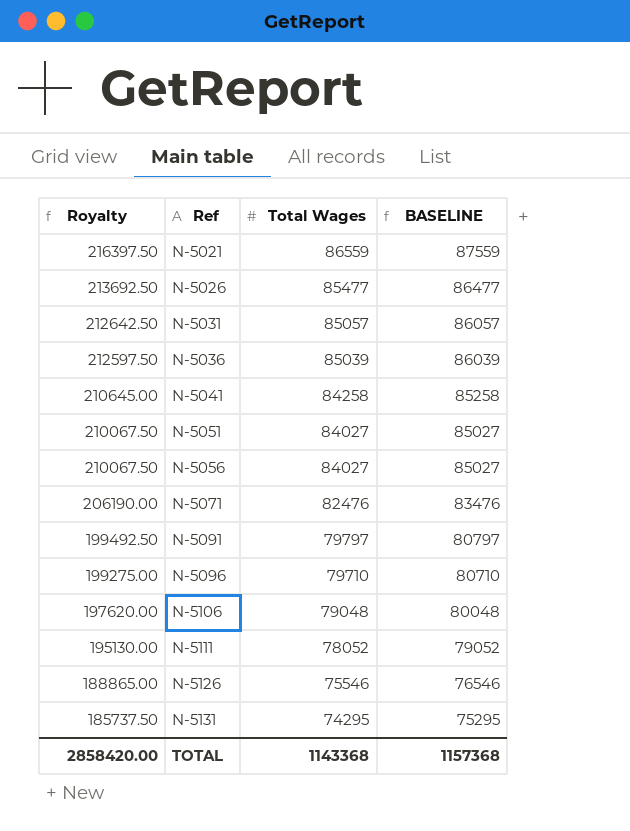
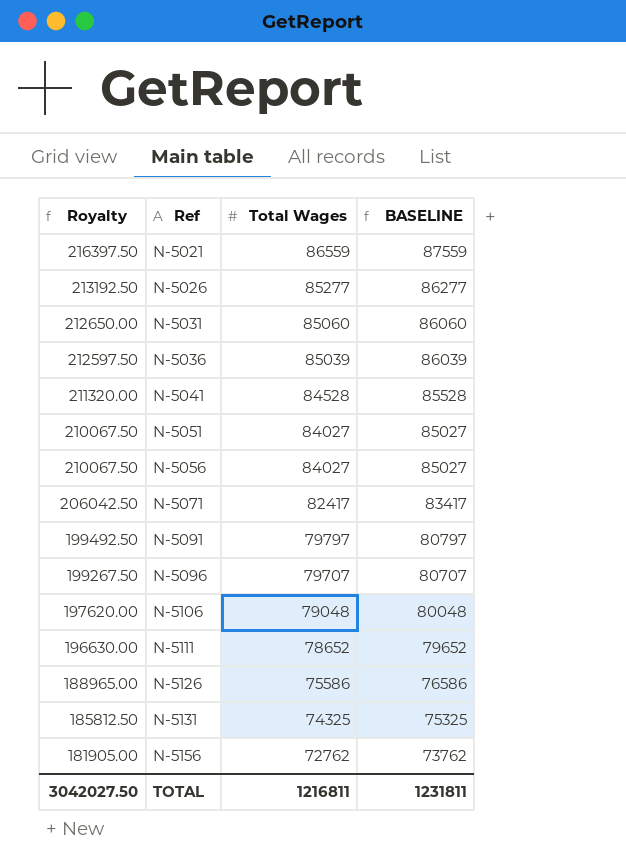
N-5026 | Royalty: 213692.50 -> 213192.50
N-5026 | Total Wages: 85477 -> 85277
N-5026 | BASELINE: 86477 -> 86277
N-5031 | Royalty: 212642.50 -> 212650.00
N-5031 | Total Wages: 85057 -> 85060
N-5031 | BASELINE: 86057 -> 86060
N-5041 | Royalty: 210645.00 -> 211320.00
N-5041 | Total Wages: 84258 -> 84528
N-5041 | BASELINE: 85258 -> 85528
N-5071 | Royalty: 206190.00 -> 206042.50
N-5071 | Total Wages: 82476 -> 82417
N-5071 | BASELINE: 83476 -> 83417
N-5096 | Royalty: 199275.00 -> 199267.50
N-5096 | Total Wages: 79710 -> 79707
N-5096 | BASELINE: 80710 -> 80707
N-5111 | Royalty: 195130.00 -> 196630.00
N-5111 | Total Wages: 78052 -> 78652
N-5111 | BASELINE: 79052 -> 79652
N-5126 | Royalty: 188865.00 -> 188965.00
N-5126 | Total Wages: 75546 -> 75586
N-5126 | BASELINE: 76546 -> 76586
N-5131 | Royalty: 185737.50 -> 185812.50
N-5131 | Total Wages: 74295 -> 74325
N-5131 | BASELINE: 75295 -> 75325
row N-5156: none -> 181905.00 | 72762 | 73762
TOTAL | Royalty: 2858420.00 -> 3042027.50
TOTAL | Total Wages: 1143368 -> 1216811
TOTAL | BASELINE: 1157368 -> 1231811

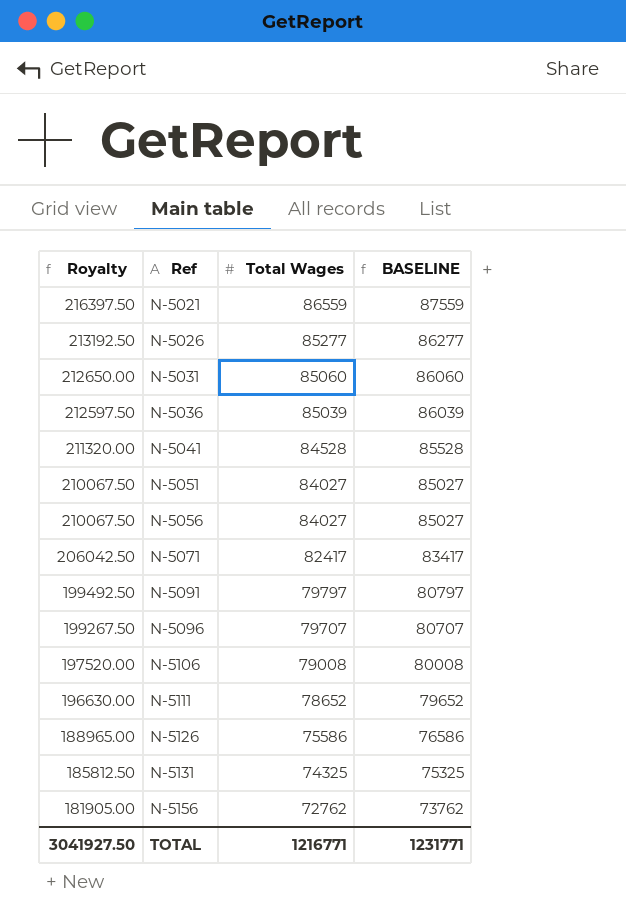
N-5106 | Royalty: 197620.00 -> 197520.00
N-5106 | Total Wages: 79048 -> 79008
N-5106 | BASELINE: 80048 -> 80008
TOTAL | Royalty: 3042027.50 -> 3041927.50
TOTAL | Total Wages: 1216811 -> 1216771
TOTAL | BASELINE: 1231811 -> 1231771

